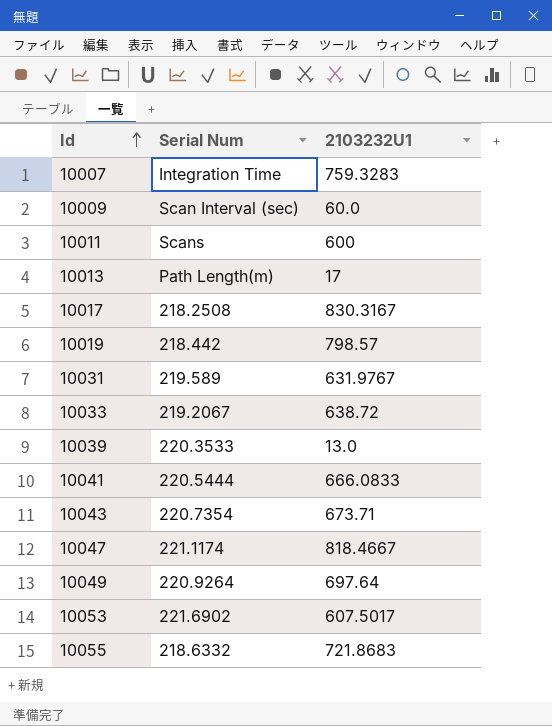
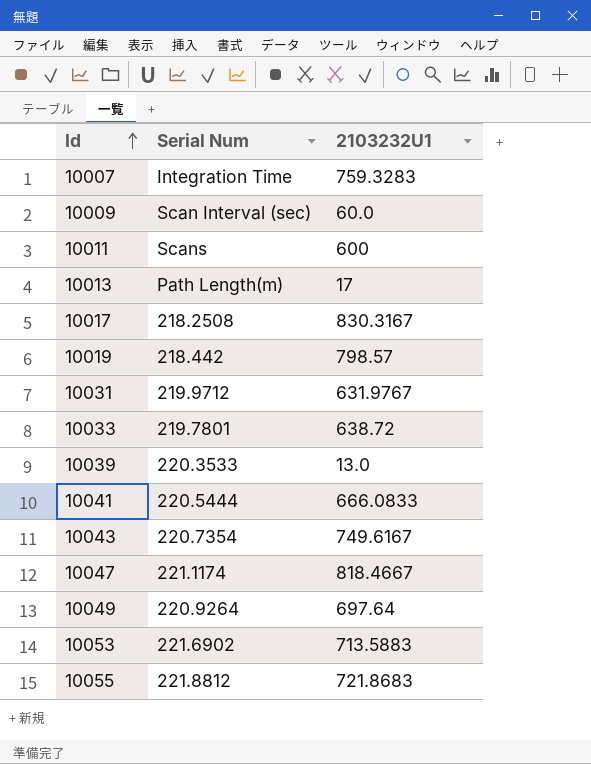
10031 | Serial Num: 219.589 -> 219.9712
10033 | Serial Num: 219.2067 -> 219.7801
10043 | 2103232U1: 673.71 -> 749.6167
10053 | 2103232U1: 607.5017 -> 713.5883
10055 | Serial Num: 218.6332 -> 221.8812

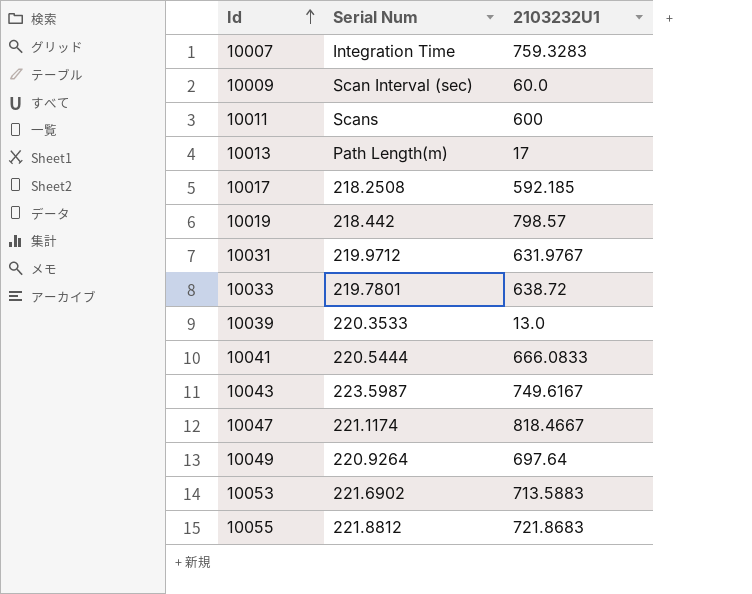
10017 | 2103232U1: 830.3167 -> 592.185
10043 | Serial Num: 220.7354 -> 223.5987

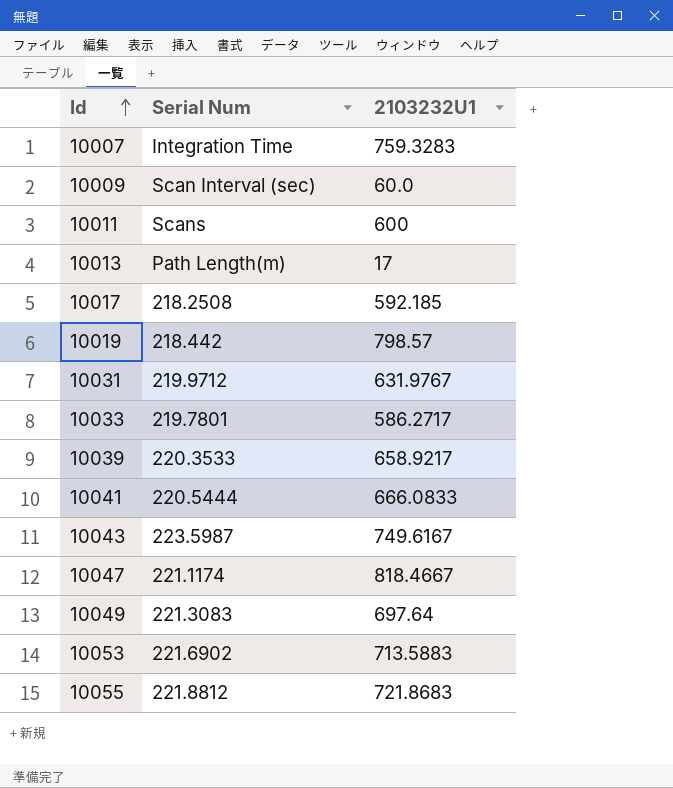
10033 | 2103232U1: 638.72 -> 586.2717
10039 | 2103232U1: 13.0 -> 658.9217
10049 | Serial Num: 220.9264 -> 221.3083

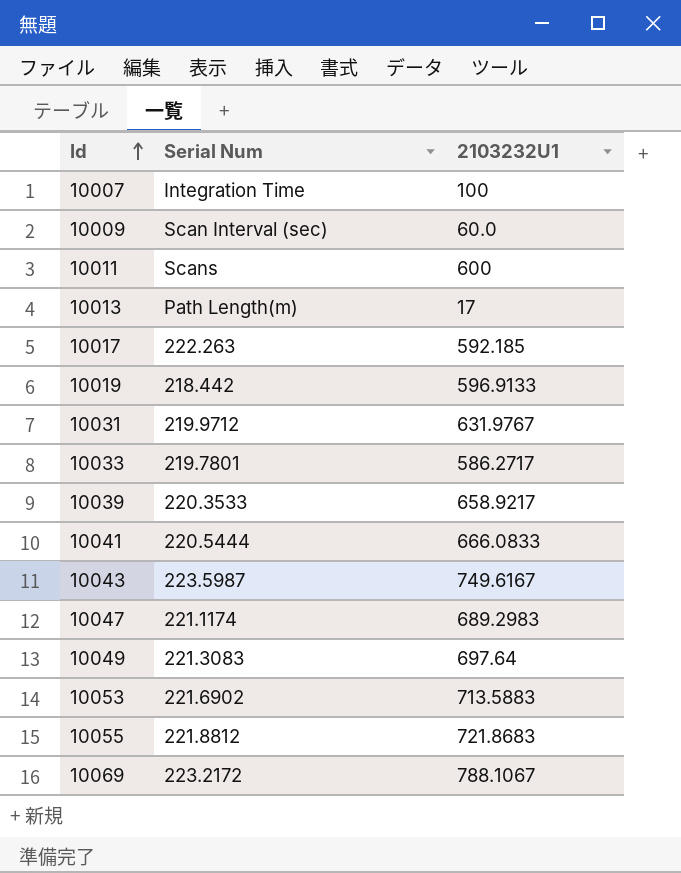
10007 | 2103232U1: 759.3283 -> 100
10017 | Serial Num: 218.2508 -> 222.263
10019 | 2103232U1: 798.57 -> 596.9133
10047 | 2103232U1: 818.4667 -> 689.2983
row 10069: none -> 223.2172 | 788.1067

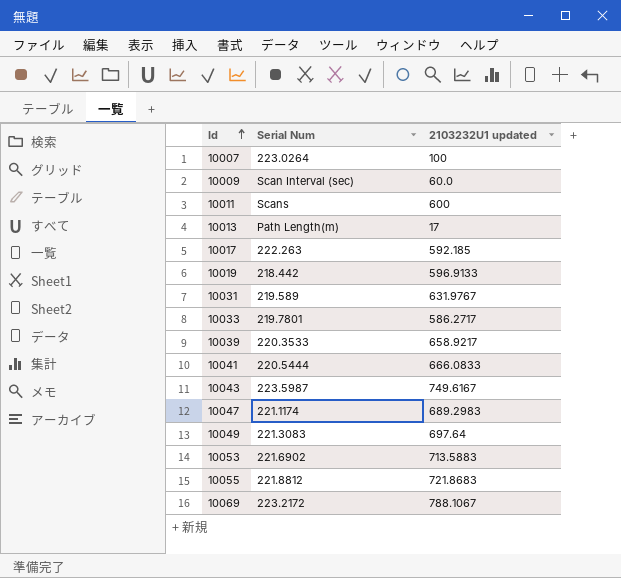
column name: 2103232U1 -> 2103232U1 updated
10007 | Serial Num: Integration Time -> 223.0264
10031 | Serial Num: 219.9712 -> 219.589

